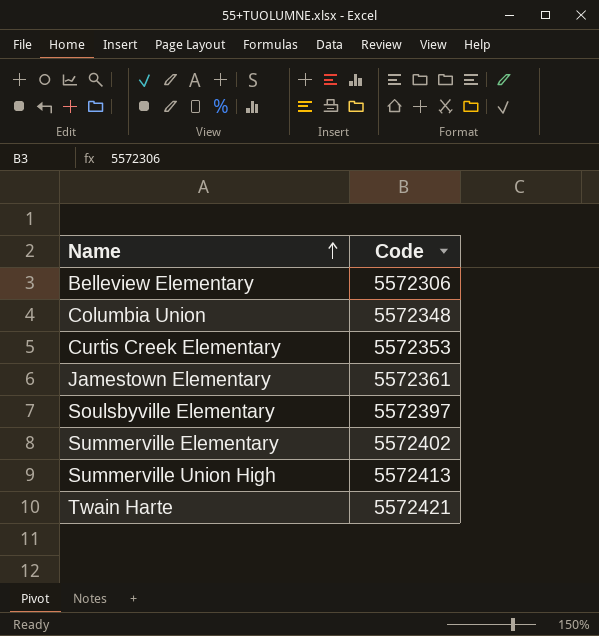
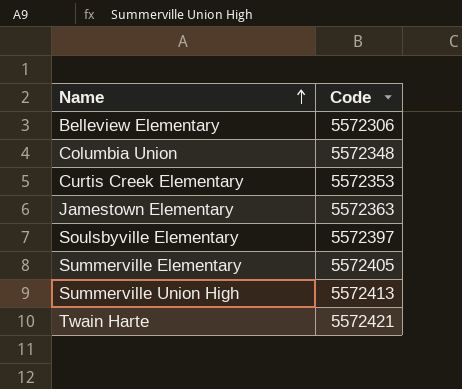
Jamestown Elementary | Code: 5572361 -> 5572363
Summerville Elementary | Code: 5572402 -> 5572405

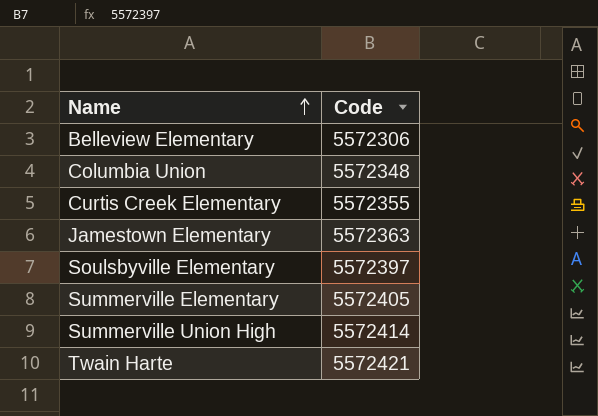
Curtis Creek Elementary | Code: 5572353 -> 5572355
Summerville Union High | Code: 5572413 -> 5572414

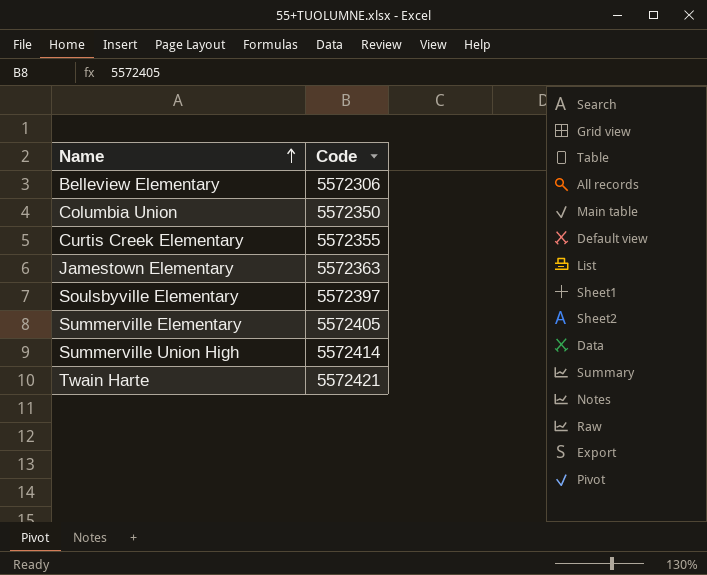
Columbia Union | Code: 5572348 -> 5572350

